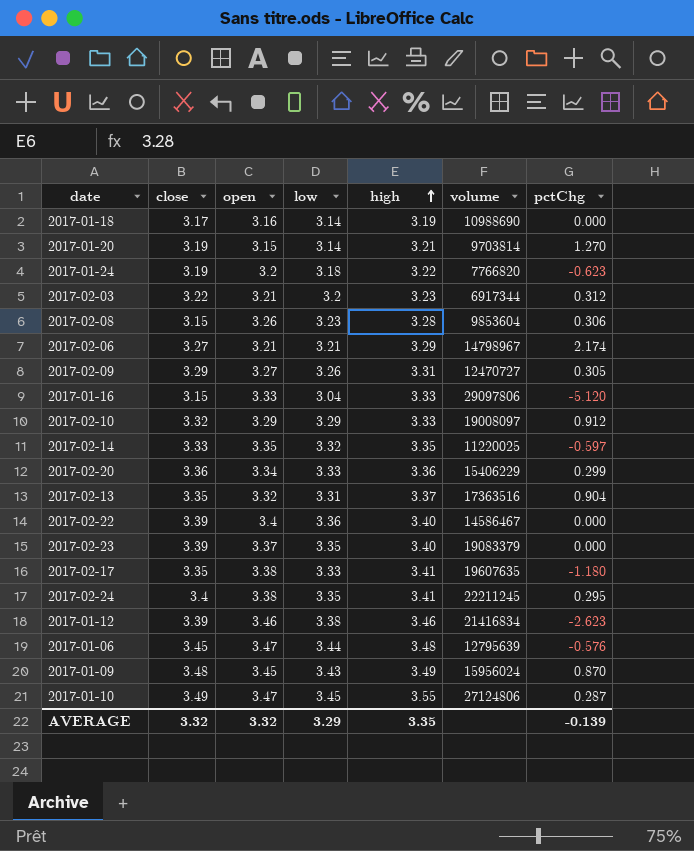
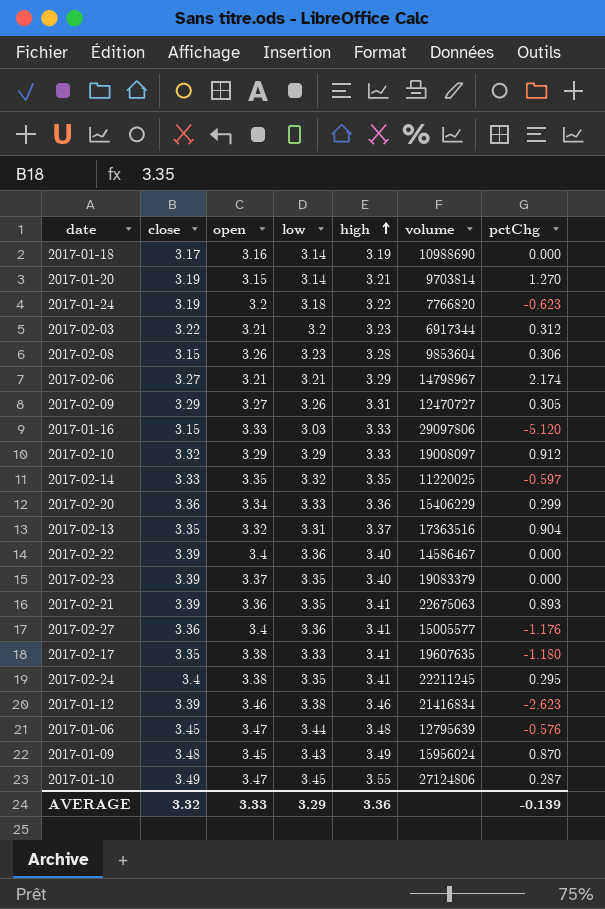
2017-01-16 | low: 3.04 -> 3.03
row 2017-02-21: none -> 3.39 | 3.36 | 3.35 | 3.41 | 22675063 | 0.893
row 2017-02-27: none -> 3.36 | 3.4 | 3.36 | 3.41 | 15005577 | -1.176
AVERAGE | open: 3.32 -> 3.33
AVERAGE | high: 3.35 -> 3.36

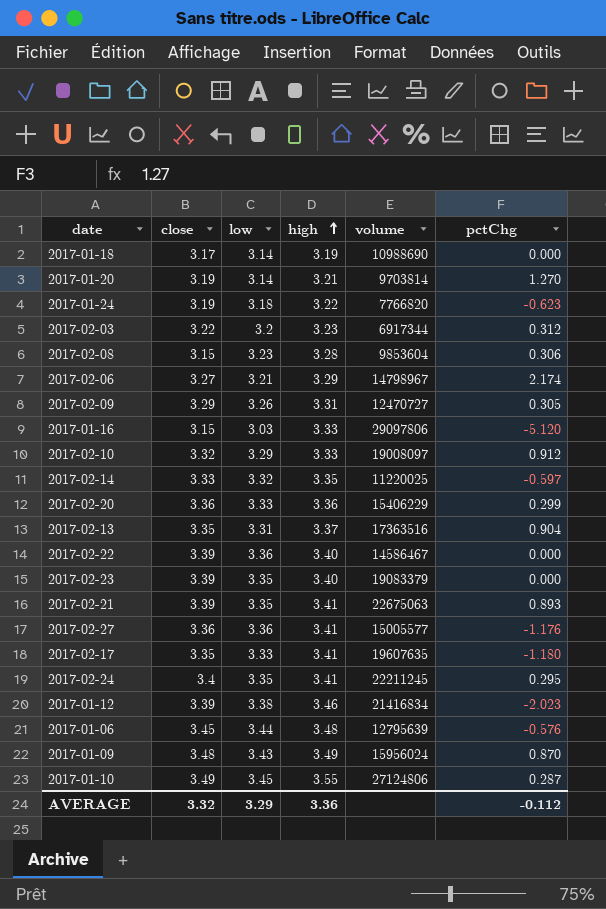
column open | position: 3 -> none
2017-01-12 | pctChg: -2.623 -> -2.023
AVERAGE | pctChg: -0.139 -> -0.112

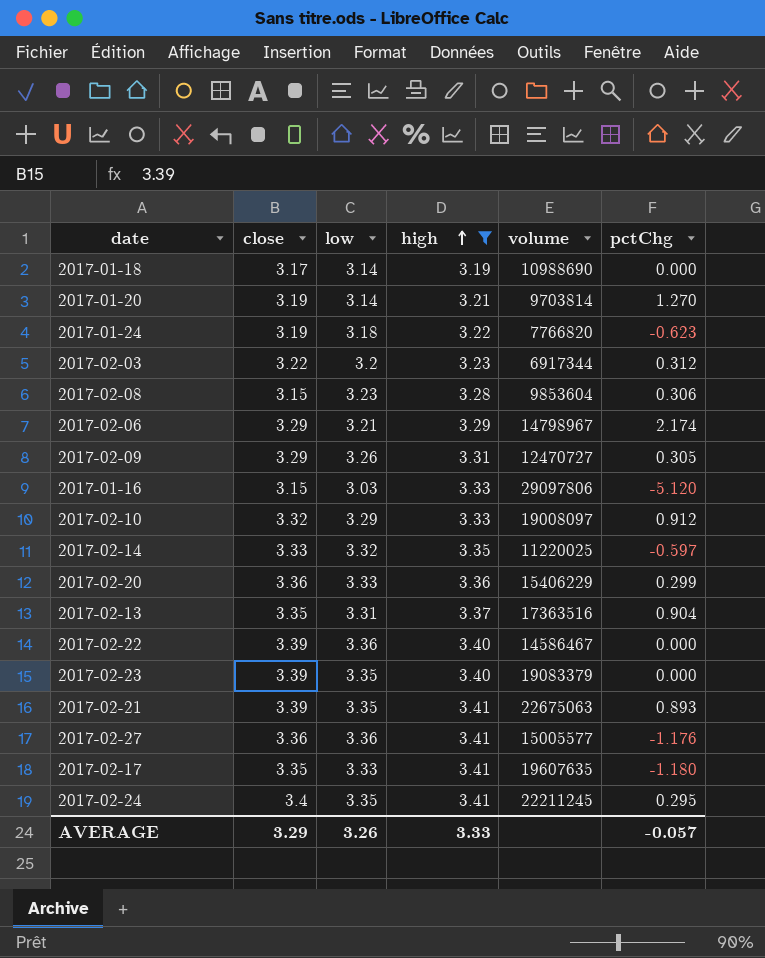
filter: none -> high <= 3.41
2017-02-06 | close: 3.27 -> 3.29
AVERAGE | close: 3.32 -> 3.29
AVERAGE | low: 3.29 -> 3.26
AVERAGE | high: 3.36 -> 3.33
AVERAGE | pctChg: -0.112 -> -0.057

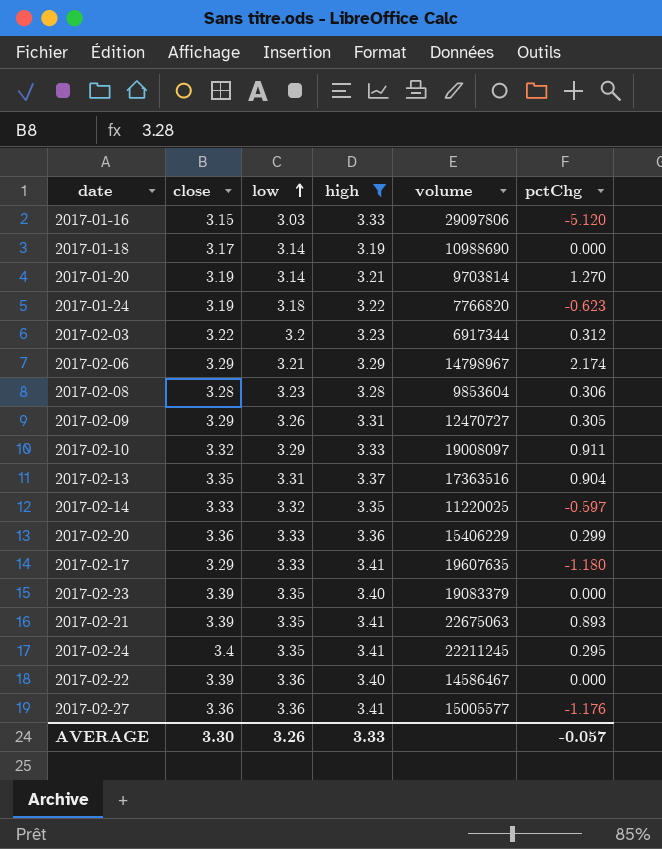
row order: high ascending -> low ascending
2017-02-08 | close: 3.15 -> 3.28
2017-02-10 | pctChg: 0.912 -> 0.911
2017-02-17 | close: 3.35 -> 3.29
AVERAGE | close: 3.29 -> 3.30

